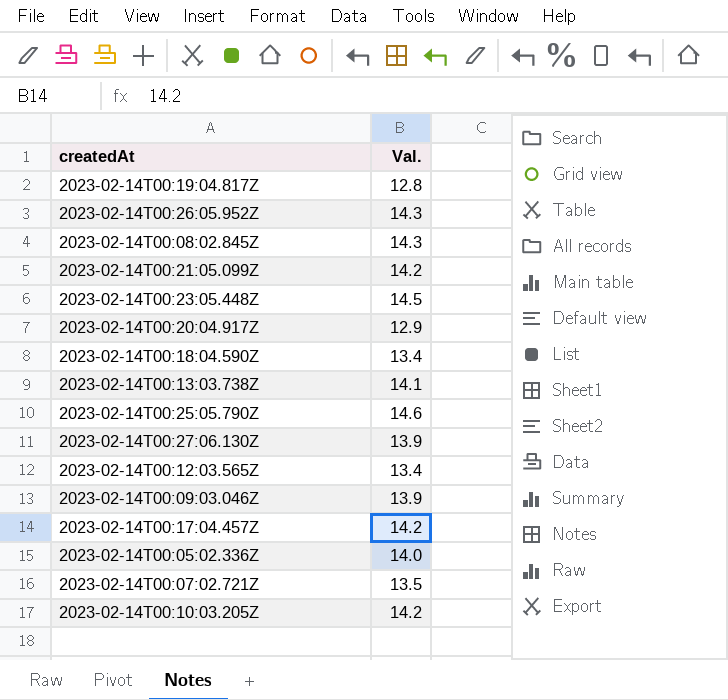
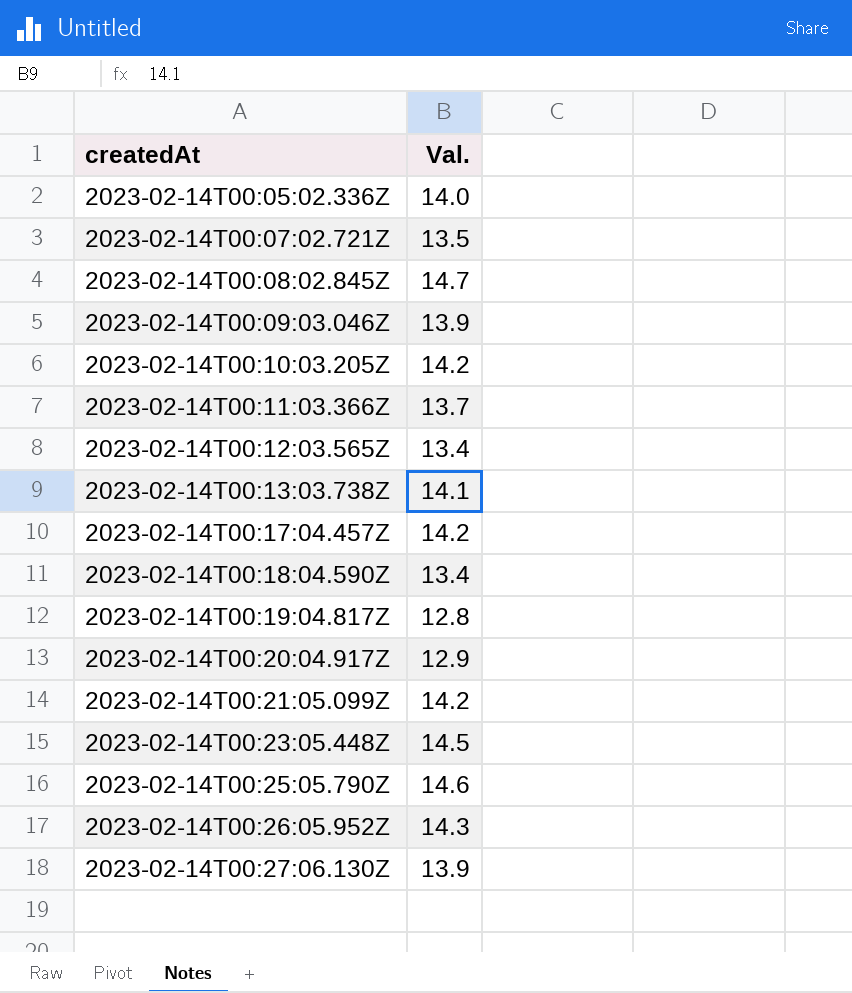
row order: none -> createdAt ascending
2023-02-14T00:08:02.845Z | Val.: 14.3 -> 14.7
row 2023-02-14T00:11:03.366Z: none -> 13.7

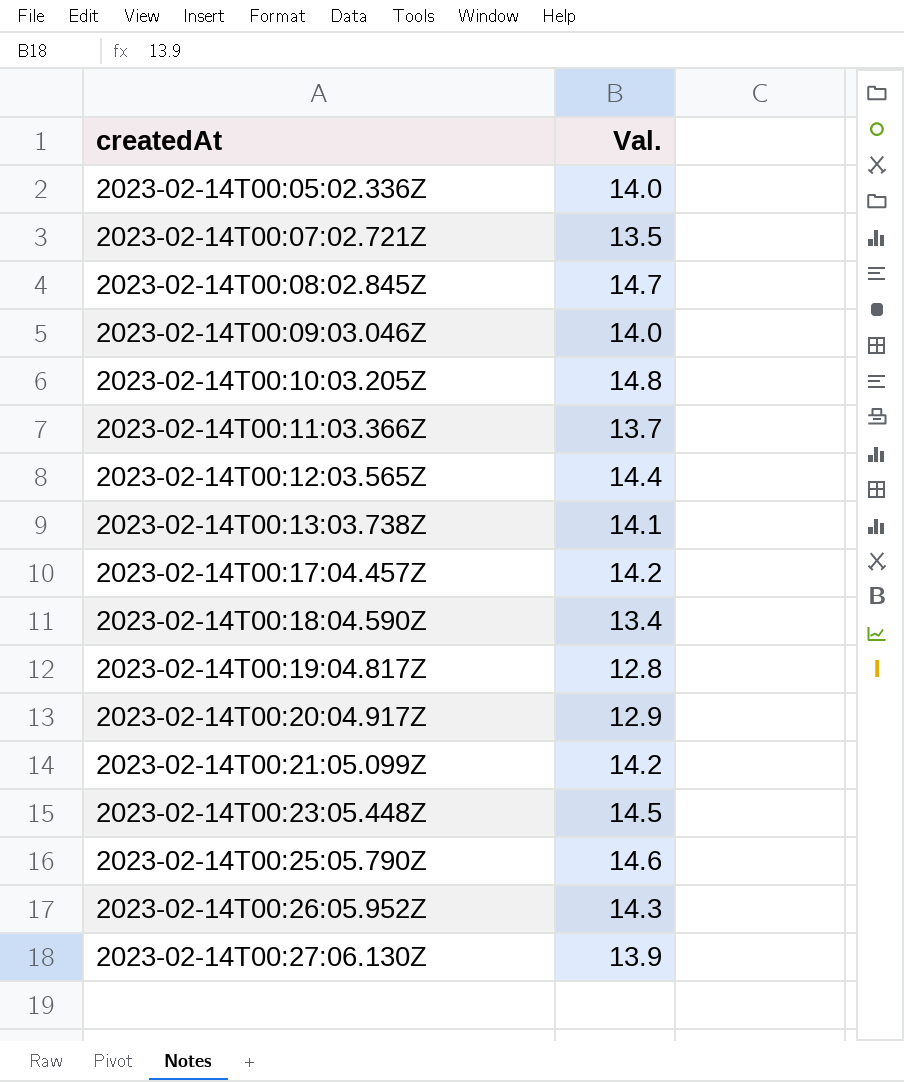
2023-02-14T00:09:03.046Z | Val.: 13.9 -> 14.0
2023-02-14T00:10:03.205Z | Val.: 14.2 -> 14.8
2023-02-14T00:12:03.565Z | Val.: 13.4 -> 14.4

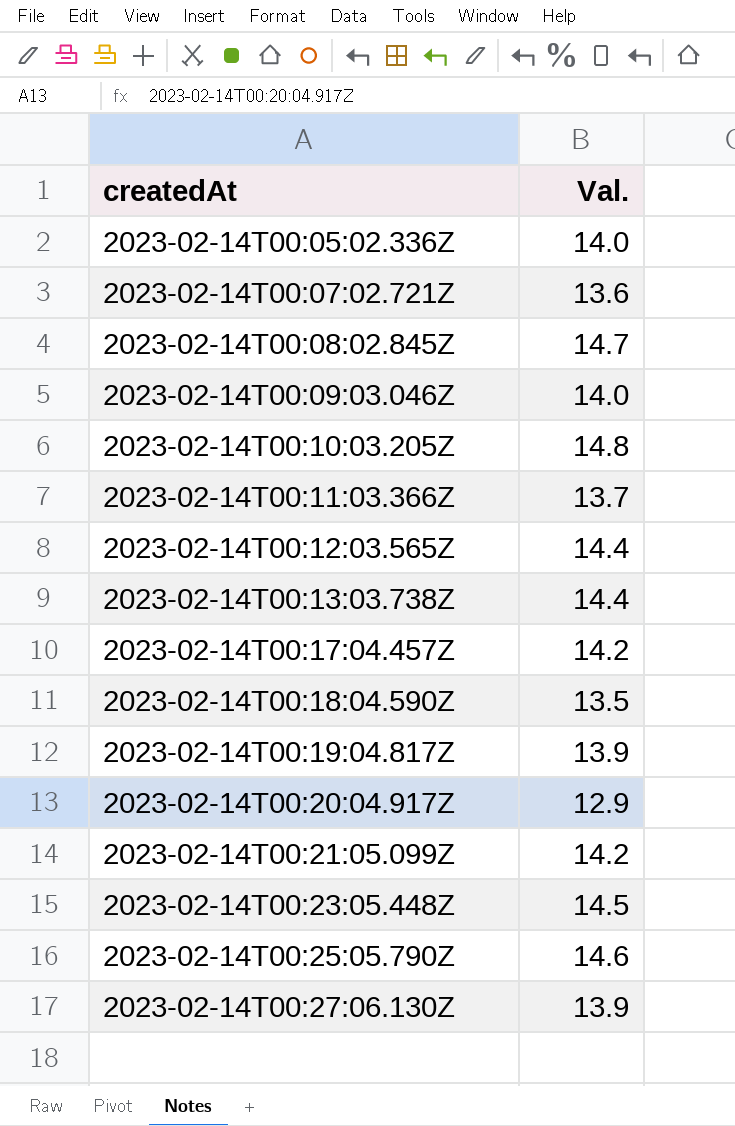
row 2023-02-14T00:26:05.952Z: 14.3 -> none
2023-02-14T00:07:02.721Z | Val.: 13.5 -> 13.6
2023-02-14T00:13:03.738Z | Val.: 14.1 -> 14.4
2023-02-14T00:18:04.590Z | Val.: 13.4 -> 13.5
2023-02-14T00:19:04.817Z | Val.: 12.8 -> 13.9

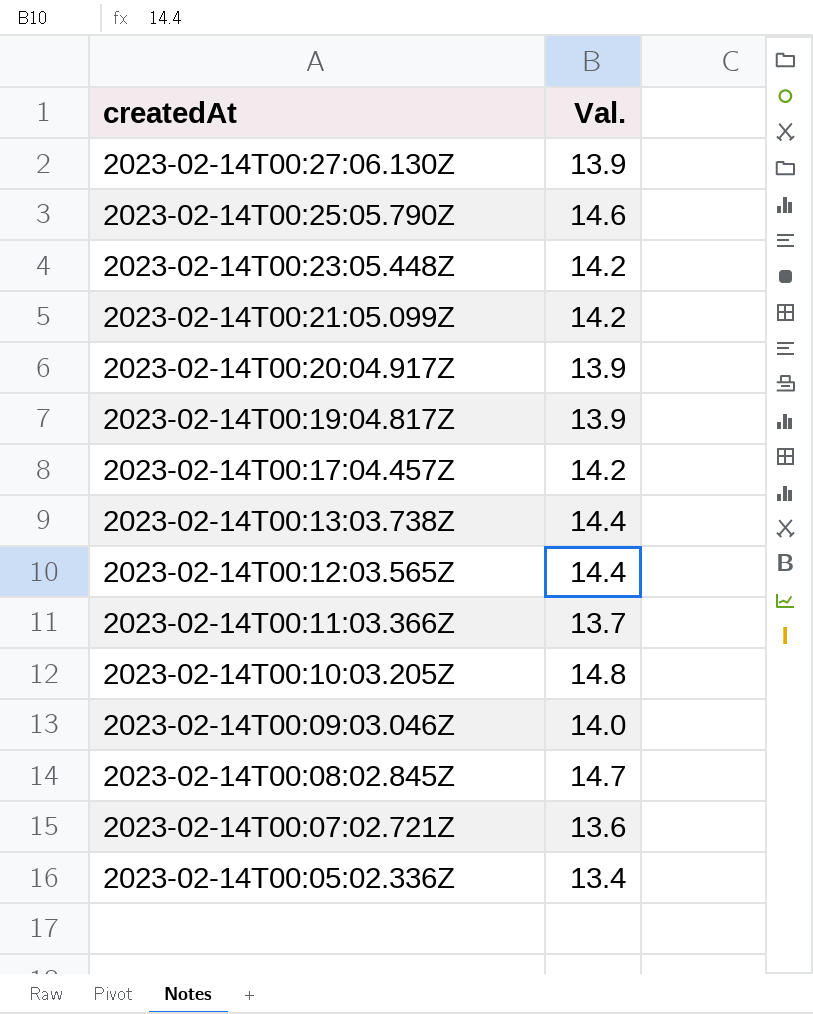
row order: createdAt ascending -> createdAt descending
row 2023-02-14T00:18:04.590Z: 13.5 -> none
2023-02-14T00:23:05.448Z | Val.: 14.5 -> 14.2
2023-02-14T00:20:04.917Z | Val.: 12.9 -> 13.9
2023-02-14T00:05:02.336Z | Val.: 14.0 -> 13.4

